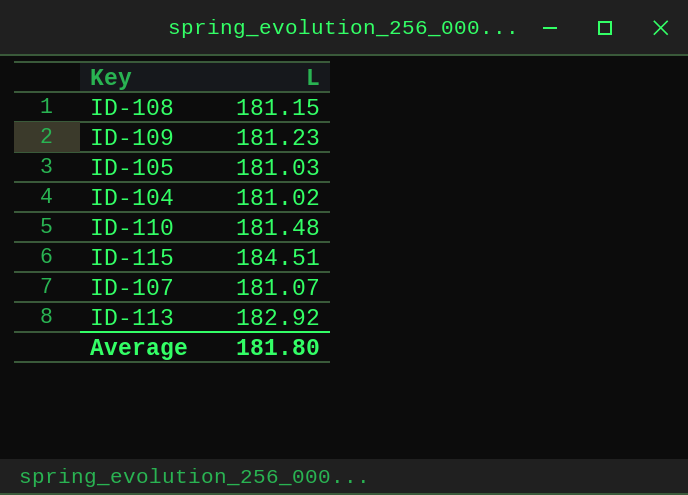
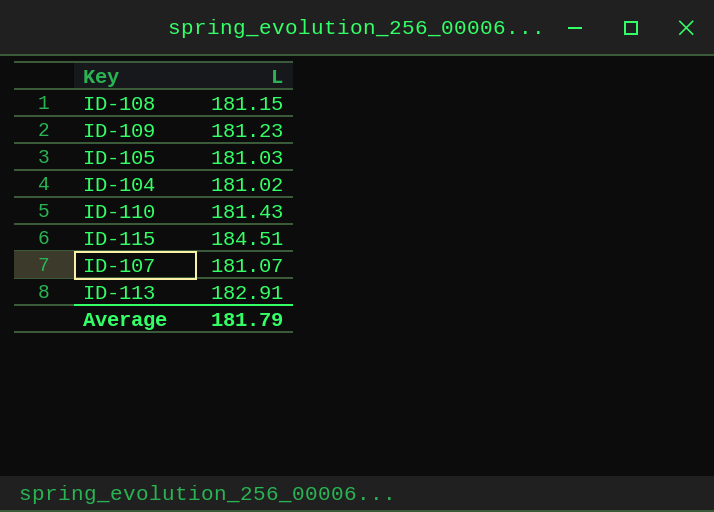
ID-110 | L: 181.48 -> 181.43
ID-113 | L: 182.92 -> 182.91
Average | L: 181.80 -> 181.79

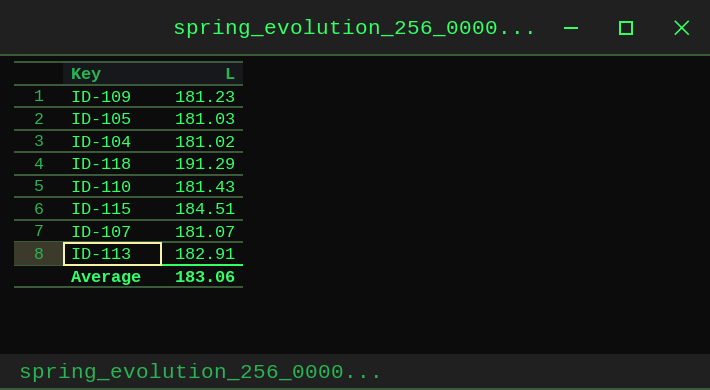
row ID-108: 181.15 -> none
row ID-118: none -> 191.29
Average | L: 181.79 -> 183.06

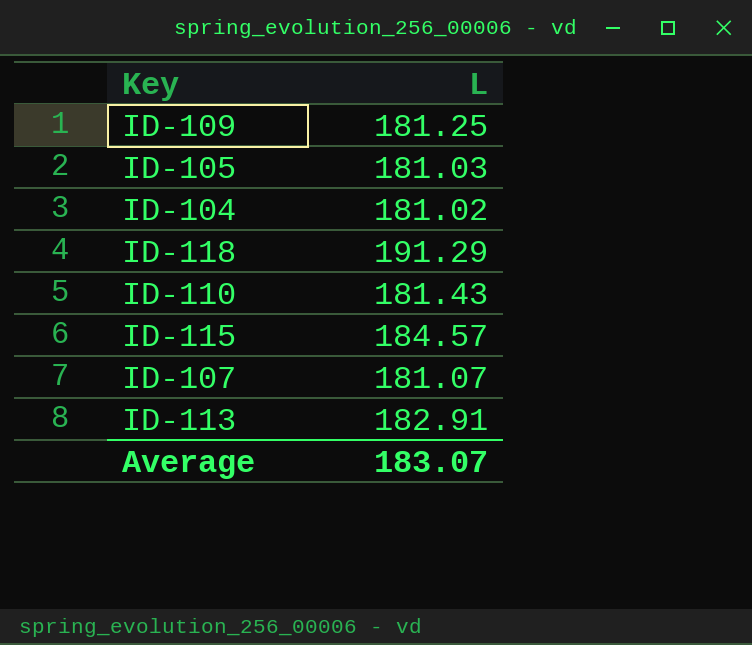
ID-109 | L: 181.23 -> 181.25
ID-115 | L: 184.51 -> 184.57
Average | L: 183.06 -> 183.07

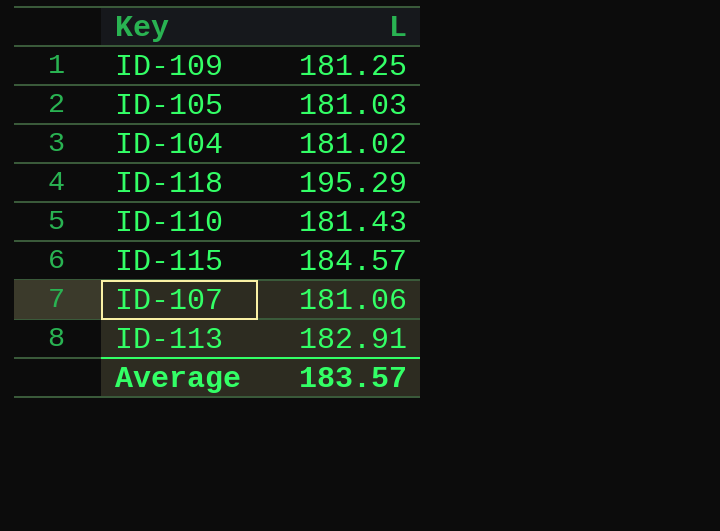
ID-118 | L: 191.29 -> 195.29
ID-107 | L: 181.07 -> 181.06
Average | L: 183.07 -> 183.57

